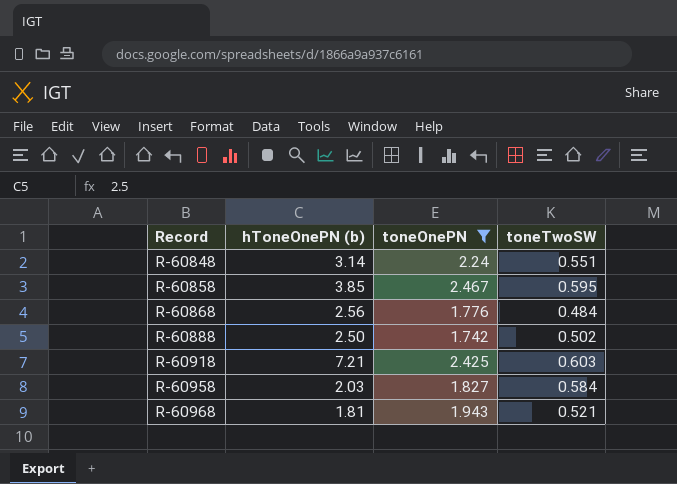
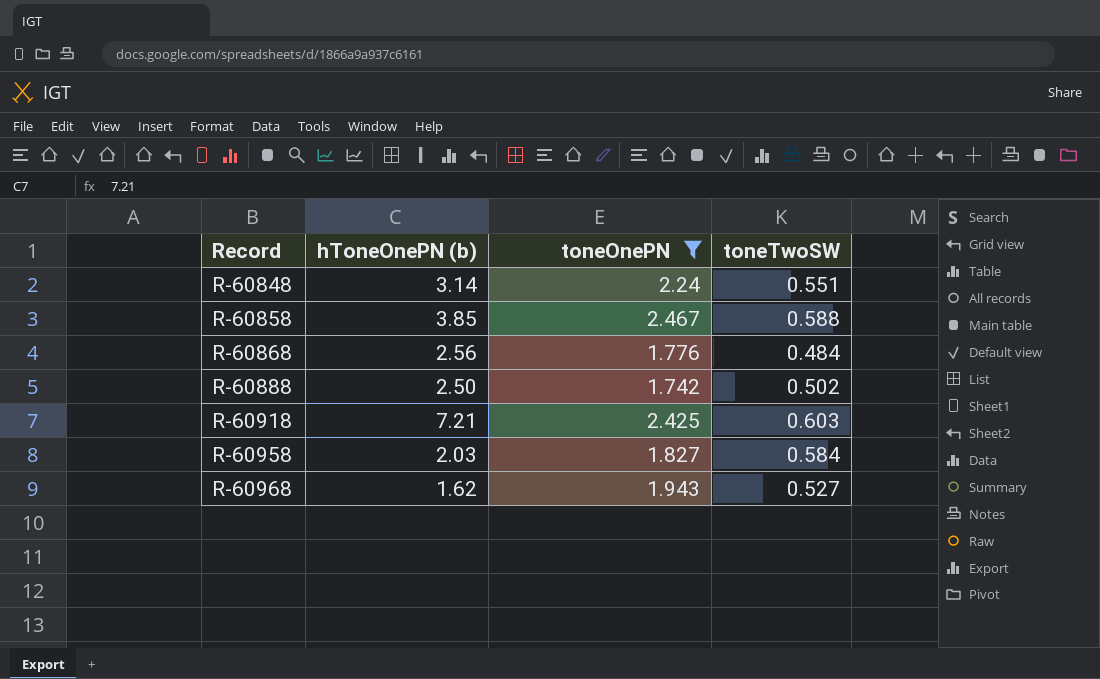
R-60858 | toneTwoSW: 0.595 -> 0.588
R-60968 | hToneOnePN (b): 1.81 -> 1.62
R-60968 | toneTwoSW: 0.521 -> 0.527

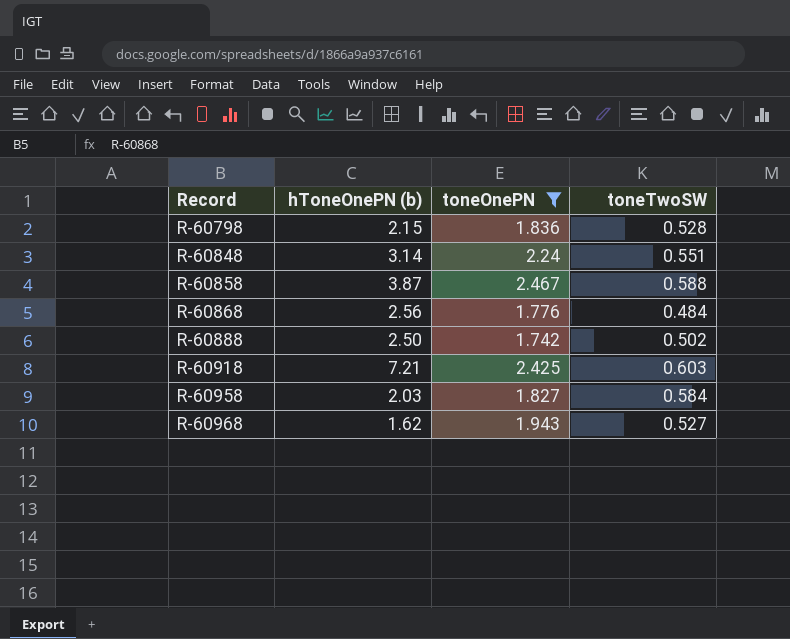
row R-60798: none -> 2.15 | 1.836 | 0.528
R-60858 | hToneOnePN (b): 3.85 -> 3.87

